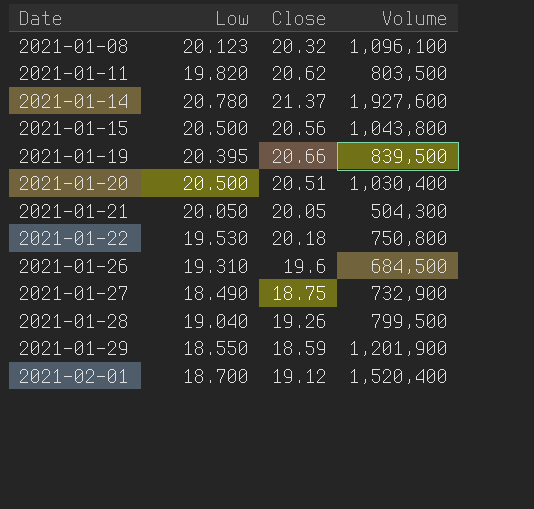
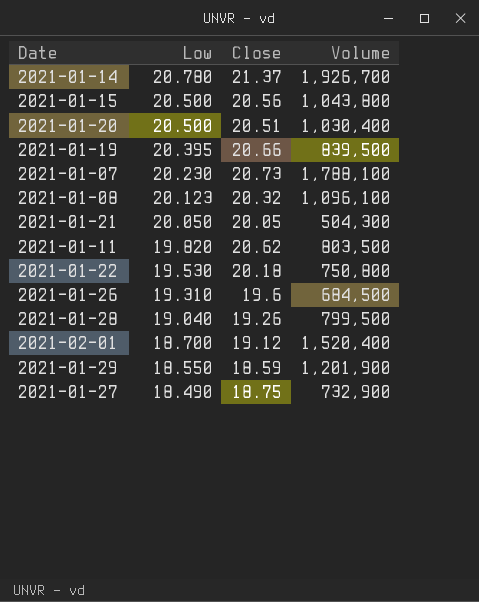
row order: Date ascending -> Low descending
2021-01-14 | Volume: 1,927,600 -> 1,926,700
row 2021-01-07: none -> 20.230 | 20.73 | 1,788,100

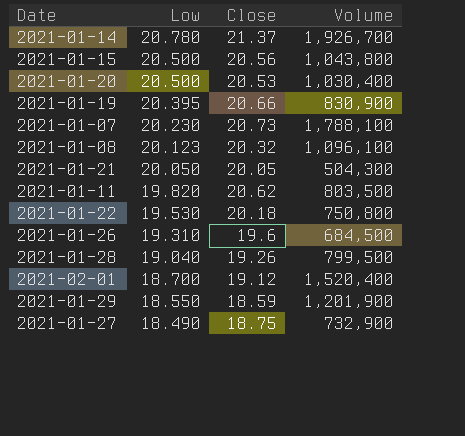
2021-01-20 | Close: 20.51 -> 20.53
2021-01-19 | Volume: 839,500 -> 830,900

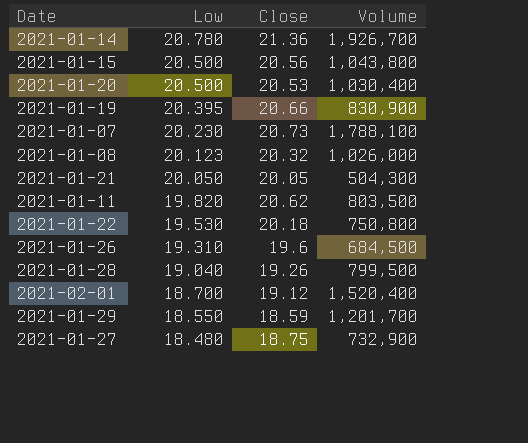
2021-01-14 | Close: 21.37 -> 21.36
2021-01-08 | Volume: 1,096,100 -> 1,026,000
2021-01-29 | Volume: 1,201,900 -> 1,201,700
2021-01-27 | Low: 18.490 -> 18.480

